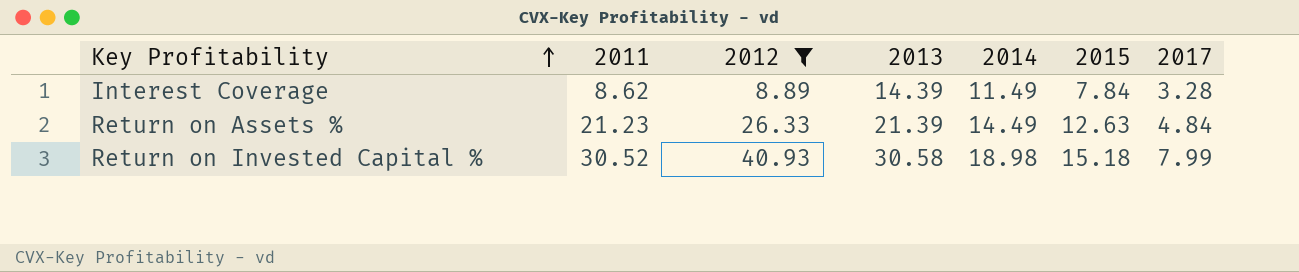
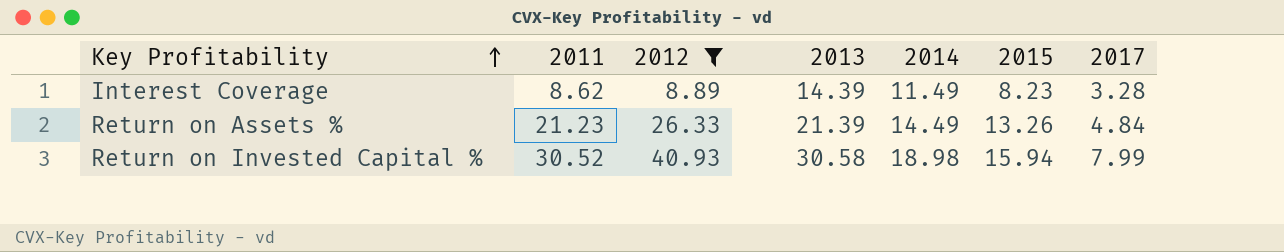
Interest Coverage | 2015: 7.84 -> 8.23
Return on Assets % | 2015: 12.63 -> 13.26
Return on Invested Capital % | 2015: 15.18 -> 15.94

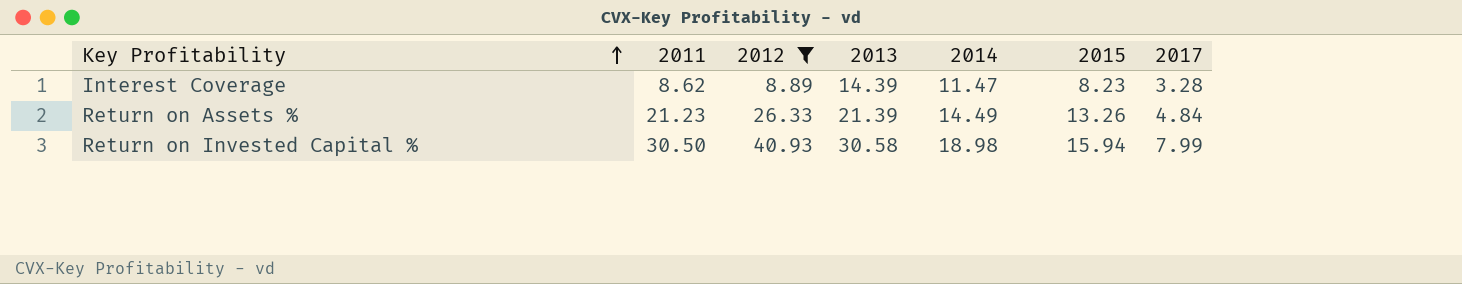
Interest Coverage | 2014: 11.49 -> 11.47
Return on Invested Capital % | 2011: 30.52 -> 30.50

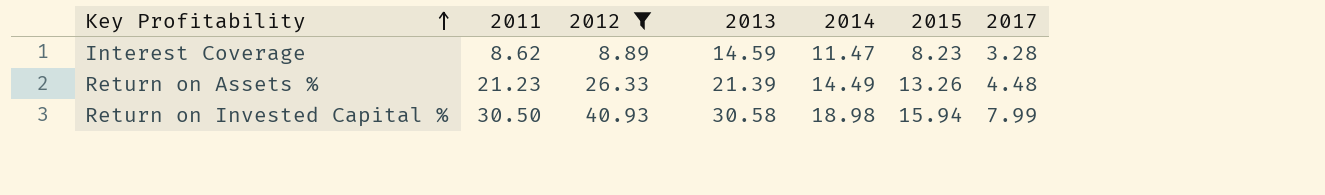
Interest Coverage | 2013: 14.39 -> 14.59
Return on Assets % | 2017: 4.84 -> 4.48

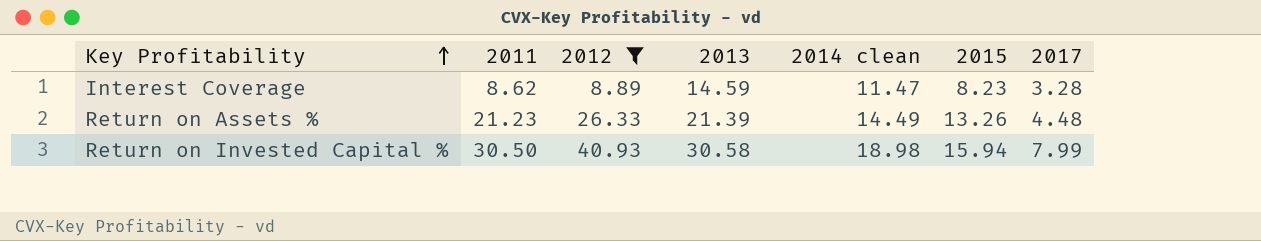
column name: 2014 -> 2014 clean

